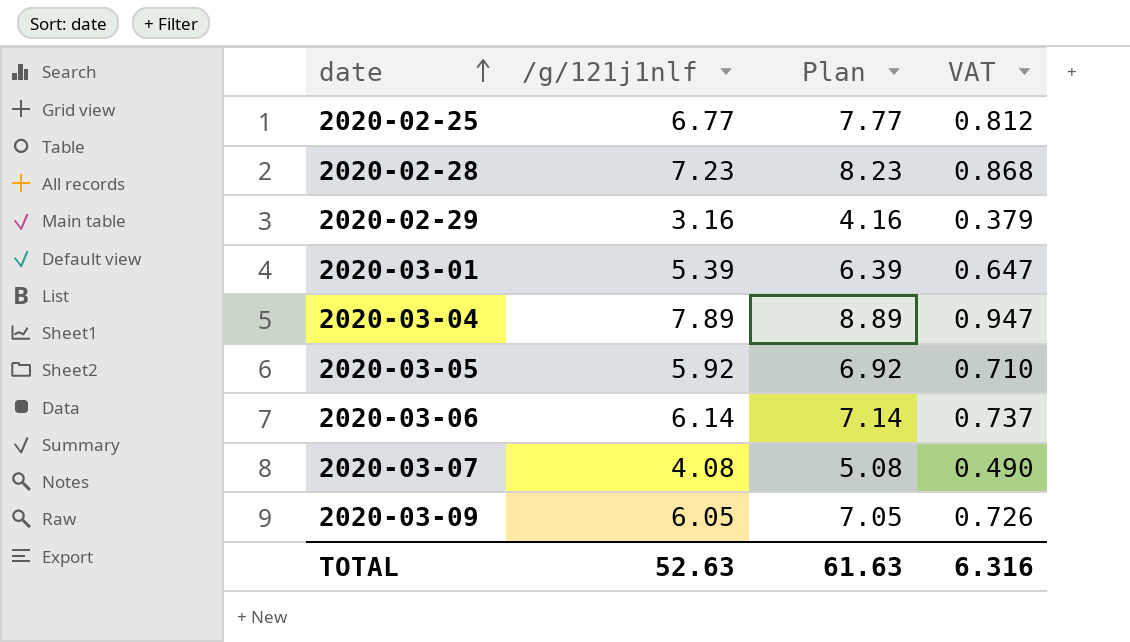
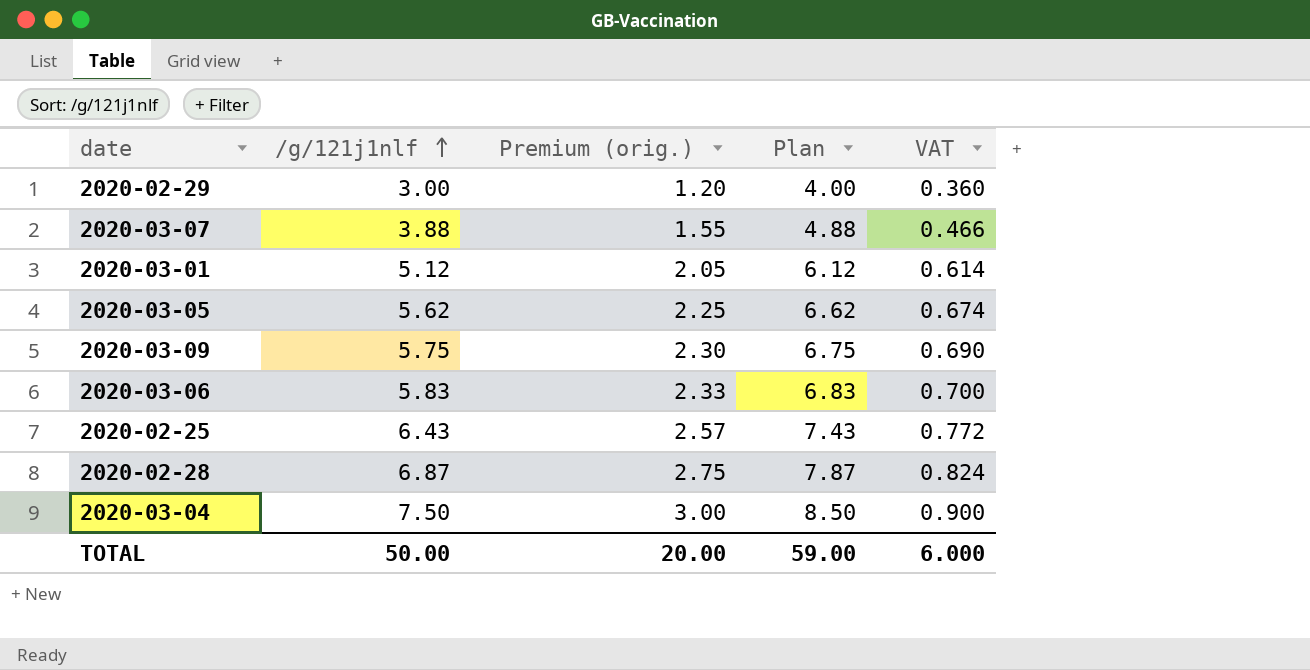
row order: date ascending -> /g/121j1nlf ascending
column Premium (orig.) | formula: none -> [/g/121j1nlf] * 0.4
2020-02-29 | /g/121j1nlf: 3.16 -> 3.00
2020-02-29 | Plan: 4.16 -> 4.00
2020-02-29 | VAT: 0.379 -> 0.360
2020-03-07 | /g/121j1nlf: 4.08 -> 3.88
2020-03-07 | Plan: 5.08 -> 4.88
2020-03-07 | VAT: 0.490 -> 0.466
2020-03-01 | /g/121j1nlf: 5.39 -> 5.12
2020-03-01 | Plan: 6.39 -> 6.12
2020-03-01 | VAT: 0.647 -> 0.614
2020-03-05 | /g/121j1nlf: 5.92 -> 5.62
2020-03-05 | Plan: 6.92 -> 6.62
2020-03-05 | VAT: 0.710 -> 0.674
2020-03-09 | /g/121j1nlf: 6.05 -> 5.75
2020-03-09 | Plan: 7.05 -> 6.75
2020-03-09 | VAT: 0.726 -> 0.690
2020-03-06 | /g/121j1nlf: 6.14 -> 5.83
2020-03-06 | Plan: 7.14 -> 6.83
2020-03-06 | VAT: 0.737 -> 0.700
2020-02-25 | /g/121j1nlf: 6.77 -> 6.43
2020-02-25 | Plan: 7.77 -> 7.43
2020-02-25 | VAT: 0.812 -> 0.772
2020-02-28 | /g/121j1nlf: 7.23 -> 6.87
2020-02-28 | Plan: 8.23 -> 7.87
2020-02-28 | VAT: 0.868 -> 0.824
2020-03-04 | /g/121j1nlf: 7.89 -> 7.50
2020-03-04 | Plan: 8.89 -> 8.50
2020-03-04 | VAT: 0.947 -> 0.900
TOTAL | /g/121j1nlf: 52.63 -> 50.00
TOTAL | Plan: 61.63 -> 59.00
TOTAL | VAT: 6.316 -> 6.000

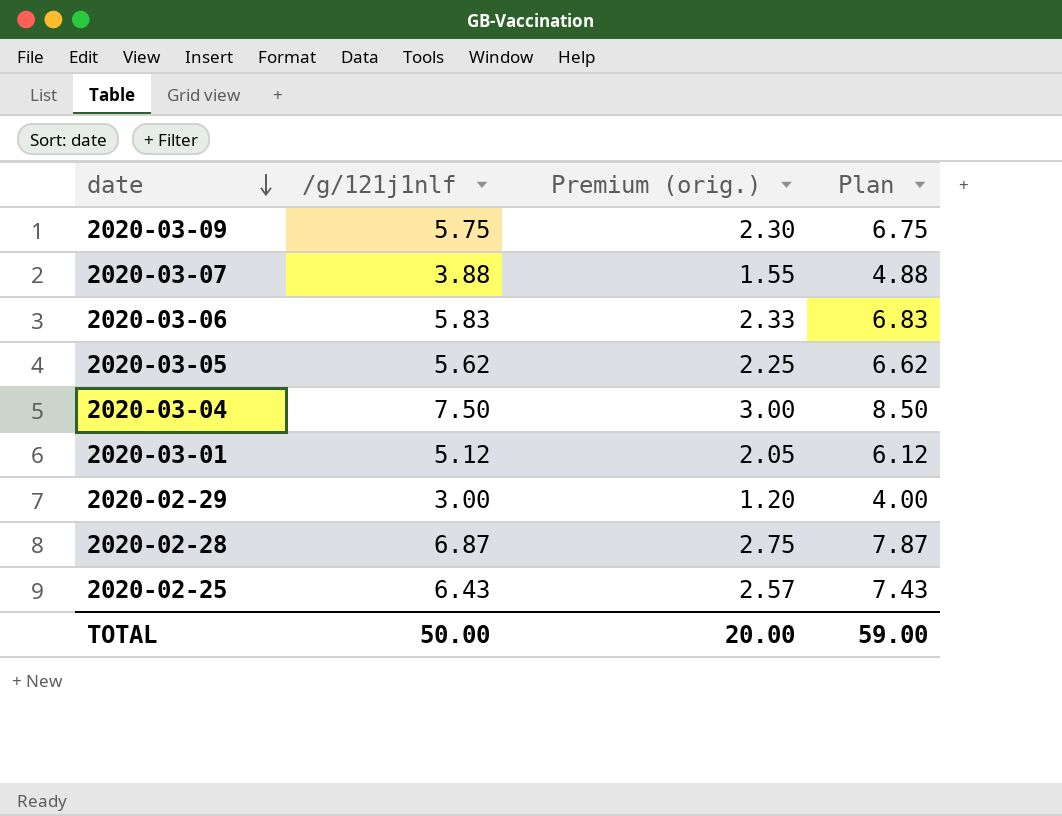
row order: /g/121j1nlf ascending -> date descending
column VAT | formula: [/g/121j1nlf] * 0.12 -> none

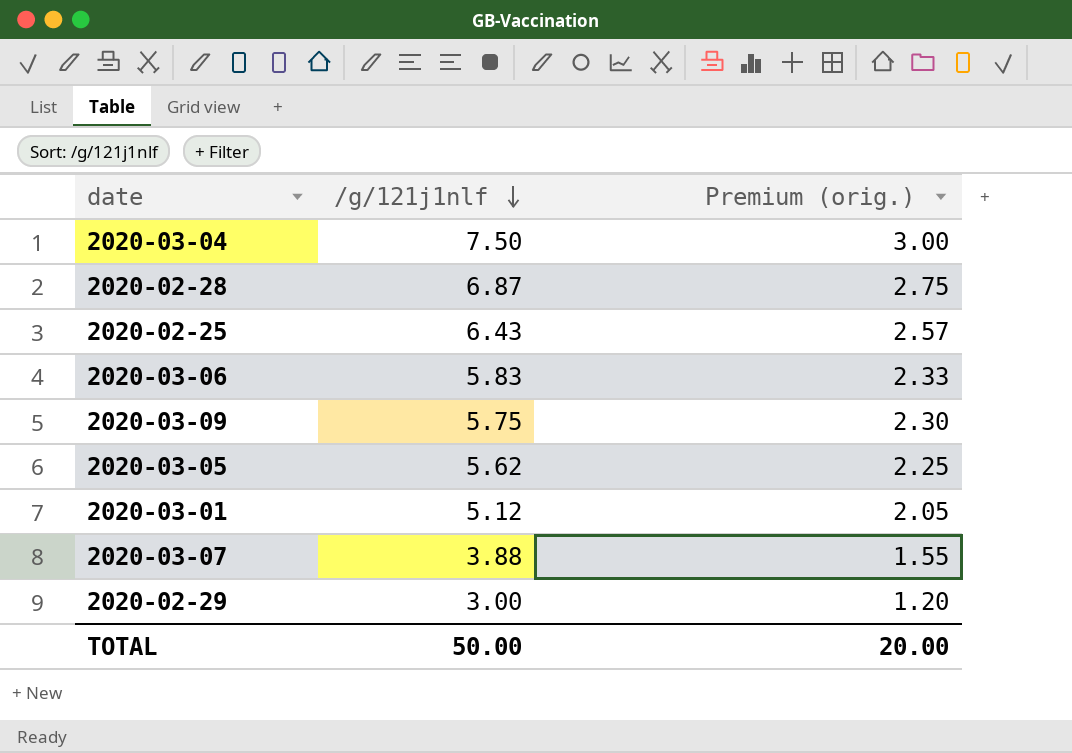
row order: date descending -> /g/121j1nlf descending
column Plan | formula: [/g/121j1nlf] + 1 -> none

